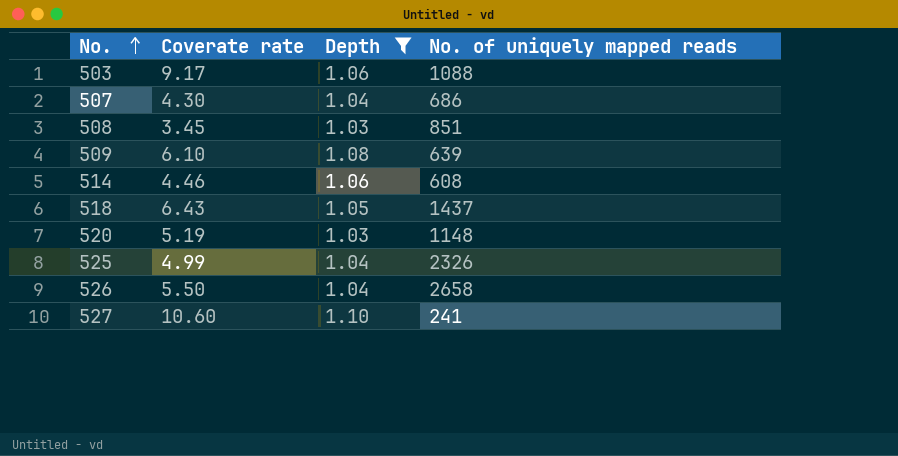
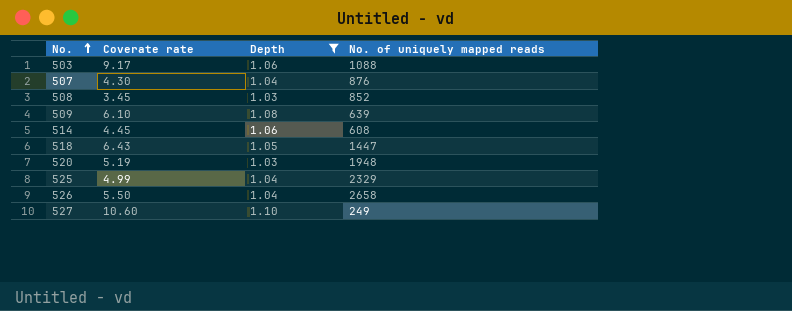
507 | No. of uniquely mapped reads: 686 -> 876
508 | No. of uniquely mapped reads: 851 -> 852
514 | Coverate rate: 4.46 -> 4.45
518 | No. of uniquely mapped reads: 1437 -> 1447
520 | No. of uniquely mapped reads: 1148 -> 1948
525 | No. of uniquely mapped reads: 2326 -> 2329
527 | No. of uniquely mapped reads: 241 -> 249

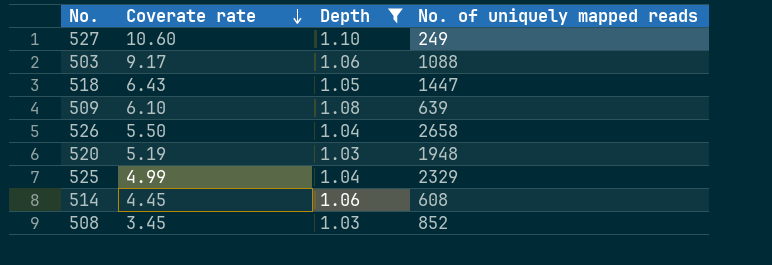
row order: No. ascending -> Coverate rate descending
row 507: 4.30 | 1.04 | 876 -> none

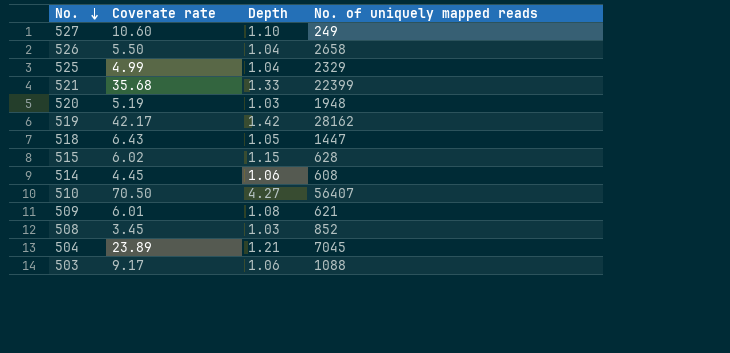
filter: Depth <= 1.10 -> none
row order: Coverate rate descending -> No. descending
509 | Coverate rate: 6.10 -> 6.01
509 | No. of uniquely mapped reads: 639 -> 621

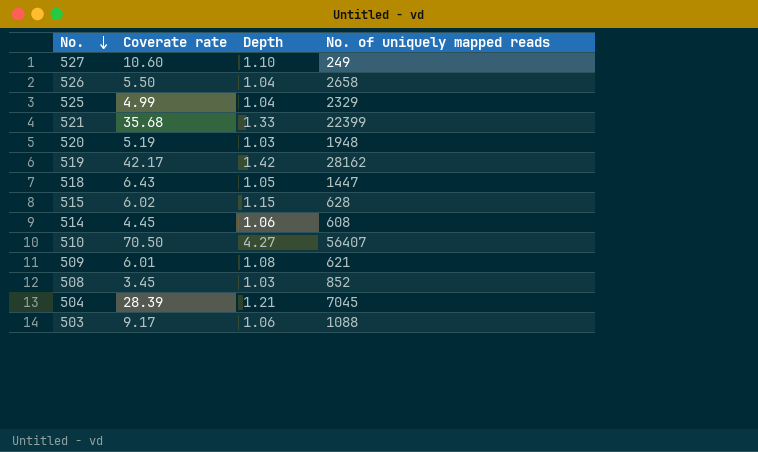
504 | Coverate rate: 23.89 -> 28.39

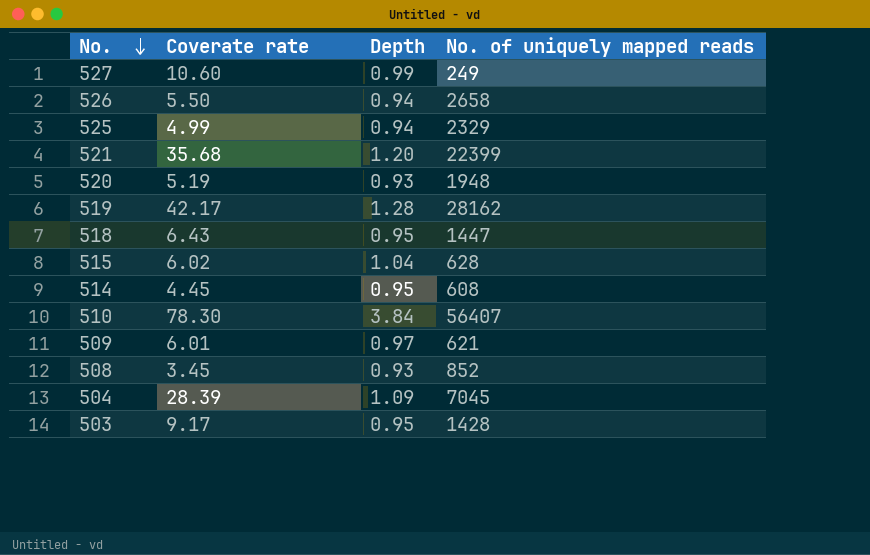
527 | Depth: 1.10 -> 0.99
526 | Depth: 1.04 -> 0.94
525 | Depth: 1.04 -> 0.94
521 | Depth: 1.33 -> 1.20
520 | Depth: 1.03 -> 0.93
519 | Depth: 1.42 -> 1.28
518 | Depth: 1.05 -> 0.95
515 | Depth: 1.15 -> 1.04
514 | Depth: 1.06 -> 0.95
510 | Coverate rate: 70.50 -> 78.30
510 | Depth: 4.27 -> 3.84
509 | Depth: 1.08 -> 0.97
508 | Depth: 1.03 -> 0.93
504 | Depth: 1.21 -> 1.09
503 | Depth: 1.06 -> 0.95
503 | No. of uniquely mapped reads: 1088 -> 1428

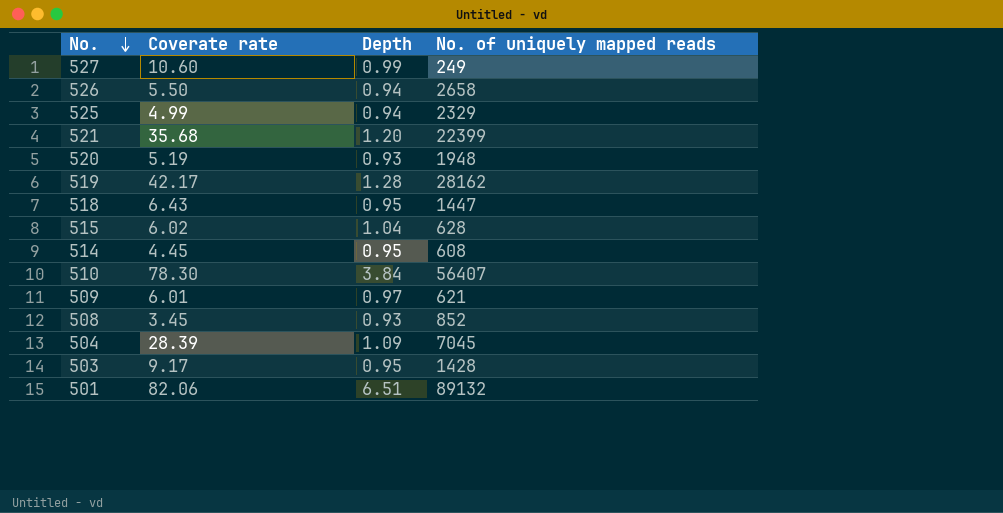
row 501: none -> 82.06 | 6.51 | 89132

